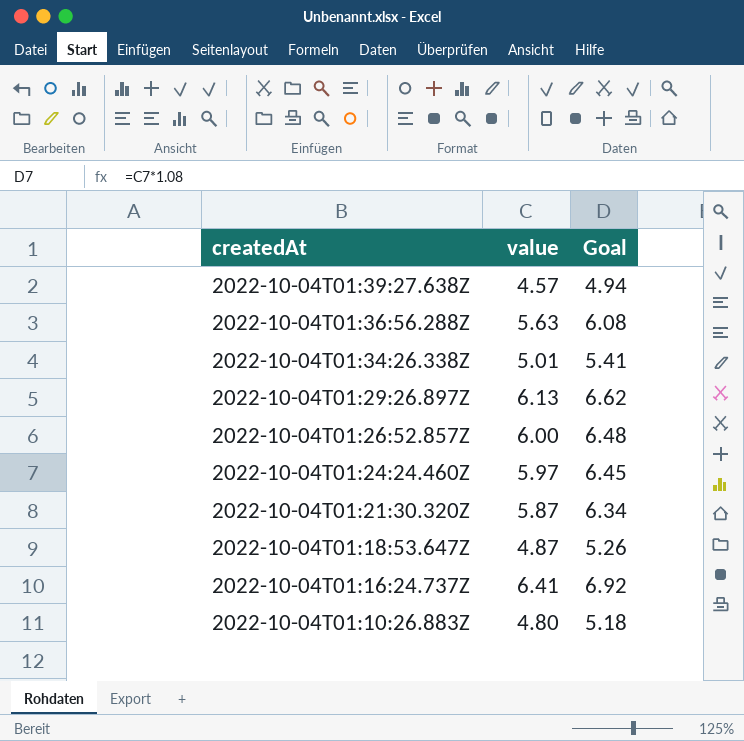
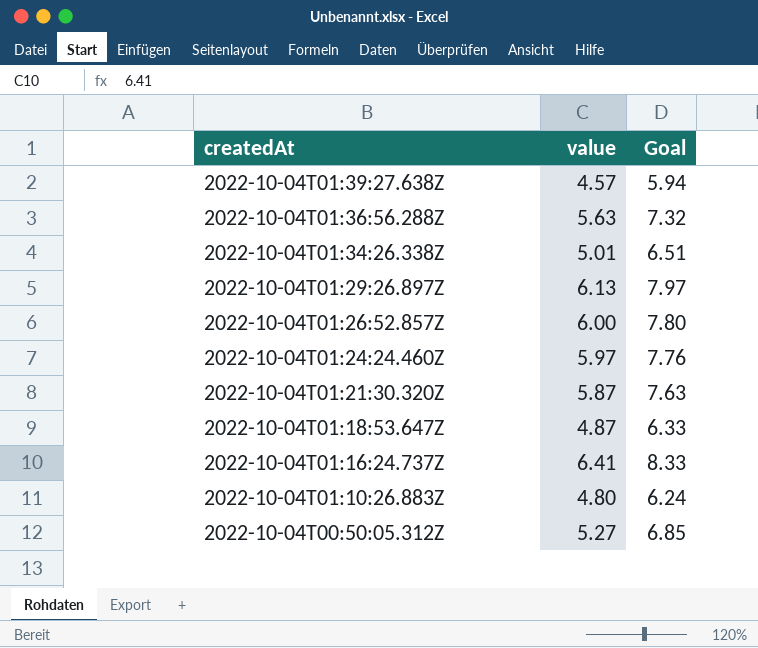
column Goal | formula: [value] * 1.08 -> [value] * 1.3
row 2022-10-04T00:50:05.312Z: none -> 5.27 | 6.85

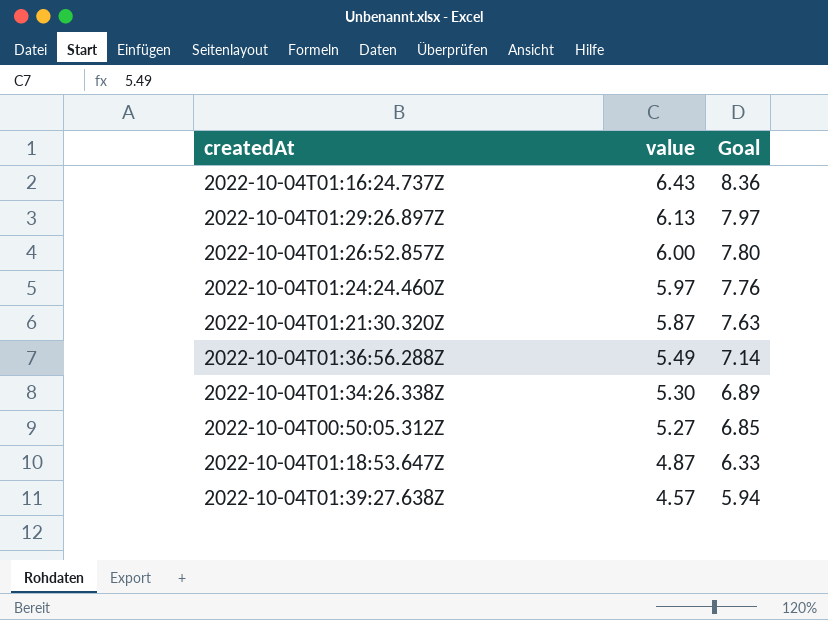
row order: createdAt descending -> value descending
row 2022-10-04T01:10:26.883Z: 4.80 | 6.24 -> none
2022-10-04T01:16:24.737Z | value: 6.41 -> 6.43
2022-10-04T01:16:24.737Z | Goal: 8.33 -> 8.36
2022-10-04T01:36:56.288Z | value: 5.63 -> 5.49
2022-10-04T01:36:56.288Z | Goal: 7.32 -> 7.14
2022-10-04T01:34:26.338Z | value: 5.01 -> 5.30
2022-10-04T01:34:26.338Z | Goal: 6.51 -> 6.89

